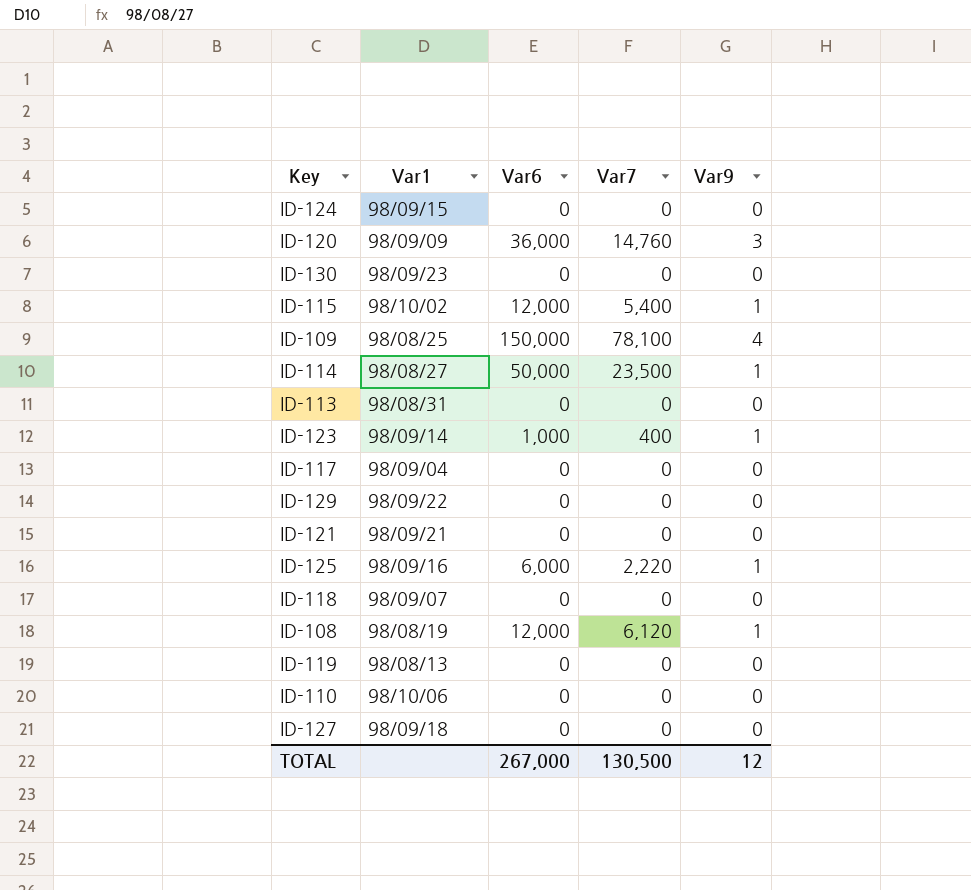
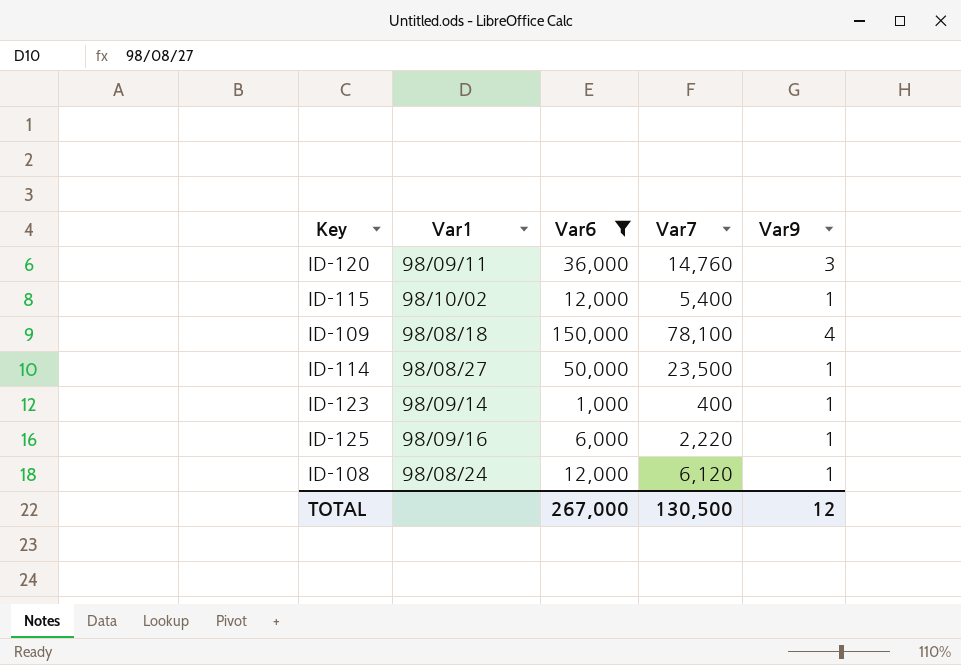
filter: none -> Var6 != 0
ID-120 | Var1: 98/09/09 -> 98/09/11
ID-109 | Var1: 98/08/25 -> 98/08/18
ID-108 | Var1: 98/08/19 -> 98/08/24

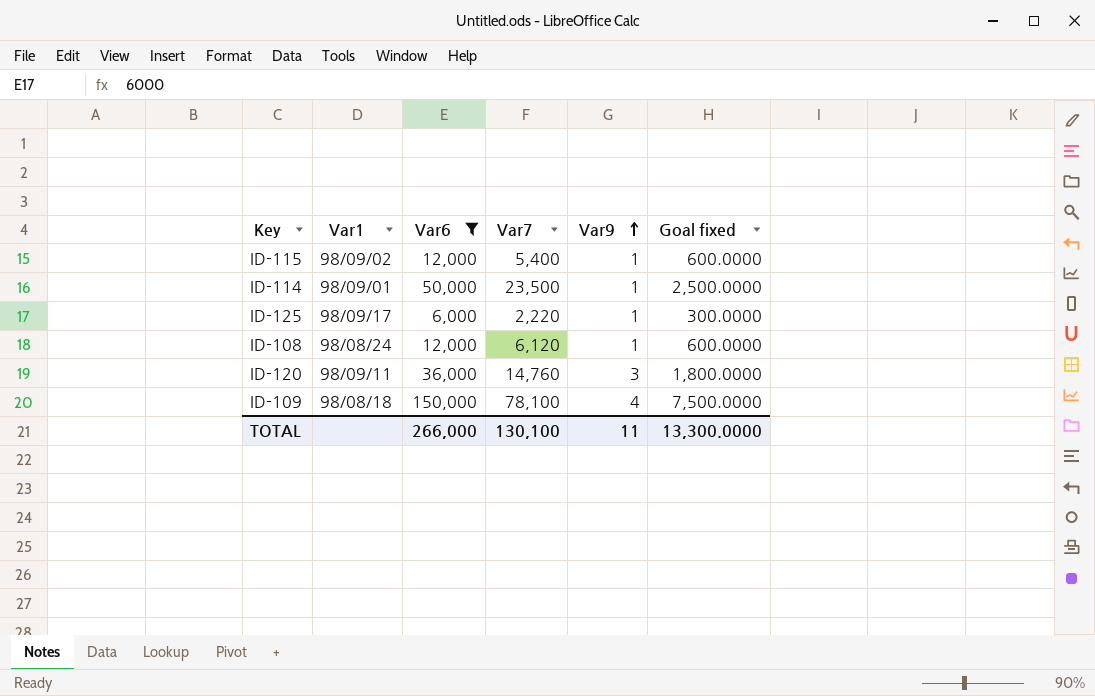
row order: none -> Var9 ascending
column Goal fixed | formula: none -> [Var6] * 0.05
row ID-123: 98/09/14 | 1,000 | 400 | 1 -> none
ID-115 | Var1: 98/10/02 -> 98/09/02
ID-114 | Var1: 98/08/27 -> 98/09/01
ID-125 | Var1: 98/09/16 -> 98/09/17
TOTAL | Var6: 267,000 -> 266,000
TOTAL | Var7: 130,500 -> 130,100
TOTAL | Var9: 12 -> 11

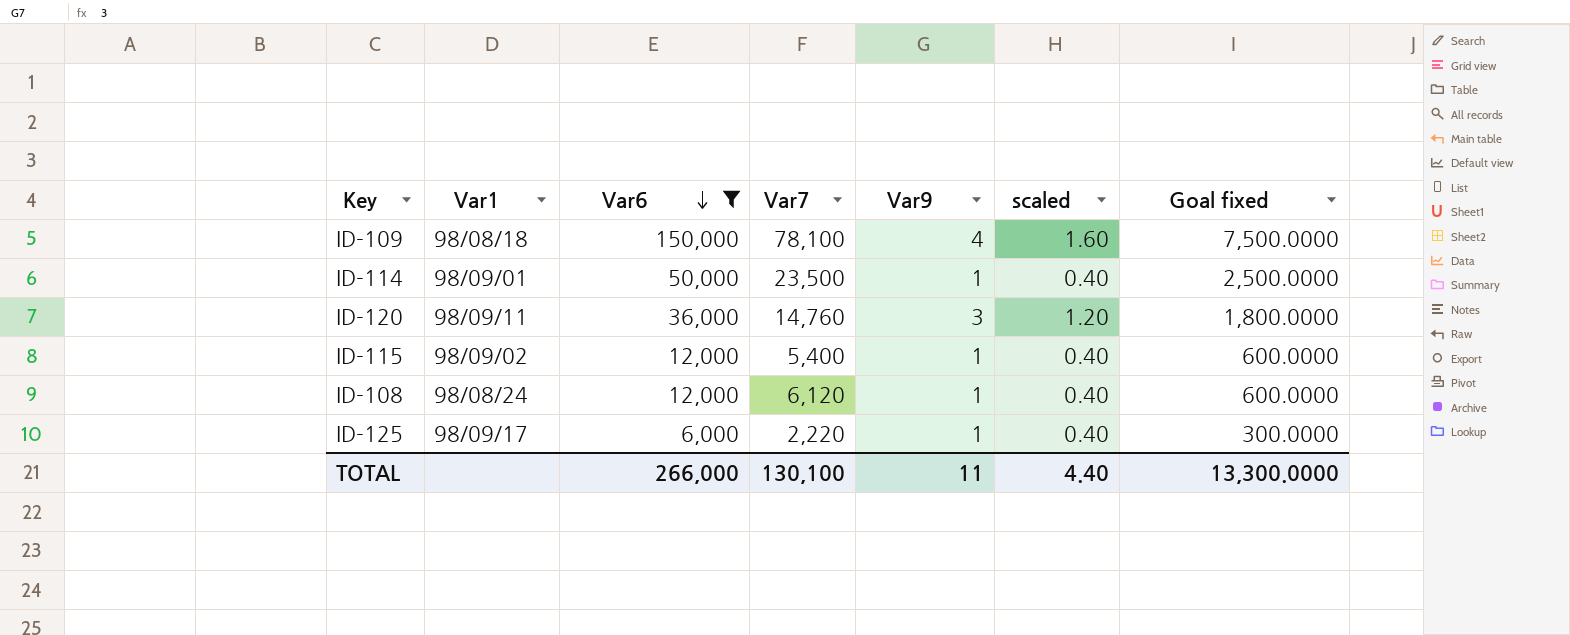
row order: Var9 ascending -> Var6 descending
column scaled | formula: none -> [Var9] * 0.4

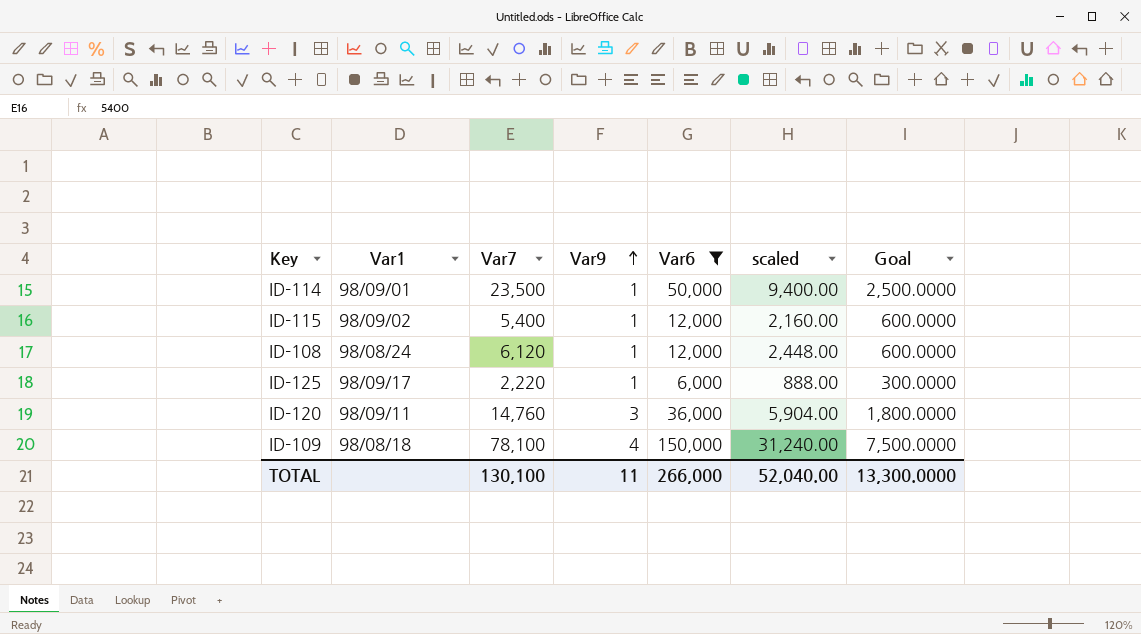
row order: Var6 descending -> Var9 ascending
column Var6 | position: 3 -> 5
column scaled | formula: [Var9] * 0.4 -> [Var7] * 0.4
column name: Goal fixed -> Goal
TOTAL | scaled: 4.40 -> 52,040.00

